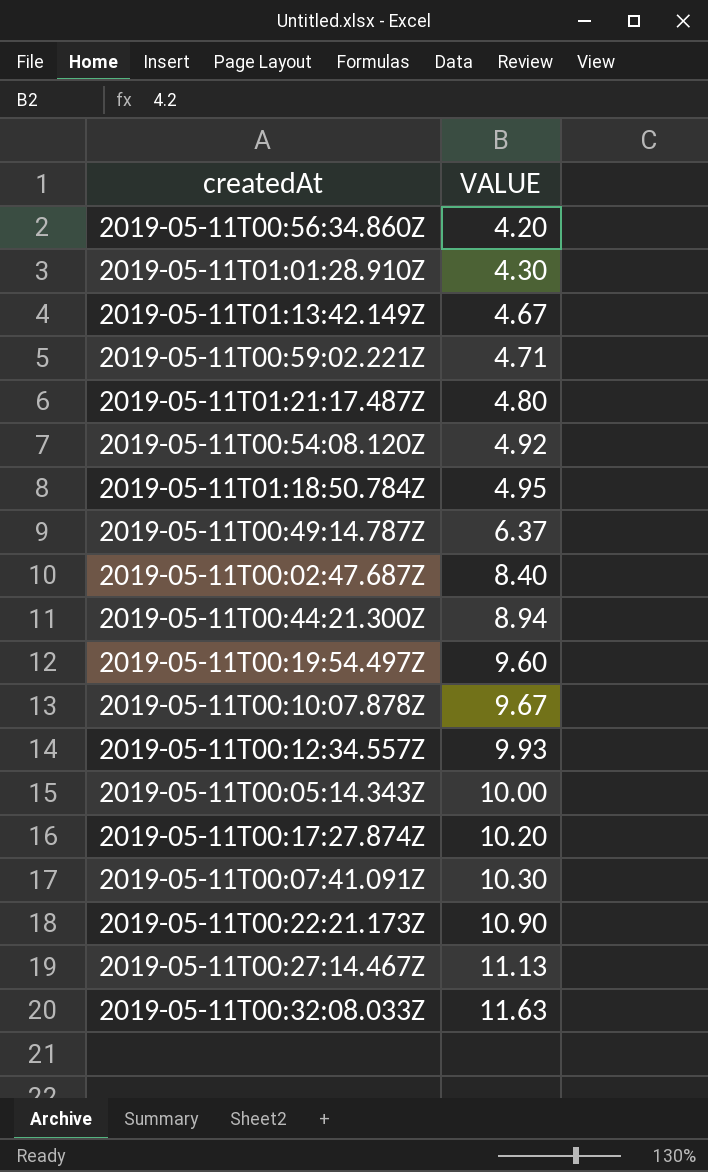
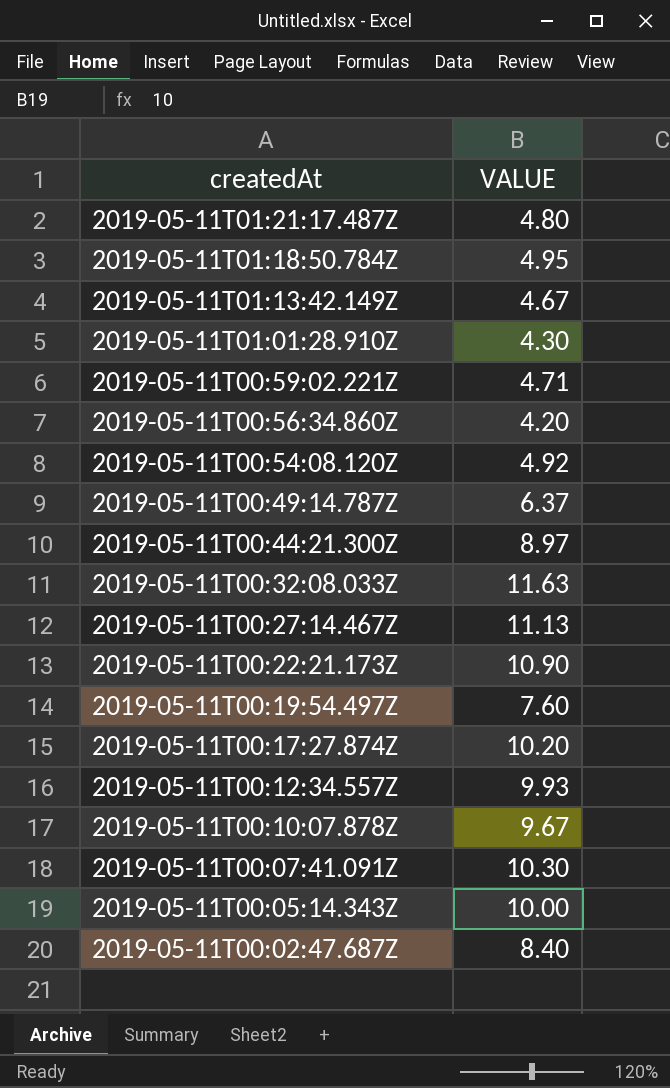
row order: VALUE ascending -> createdAt descending
2019-05-11T00:44:21.300Z | VALUE: 8.94 -> 8.97
2019-05-11T00:19:54.497Z | VALUE: 9.60 -> 7.60

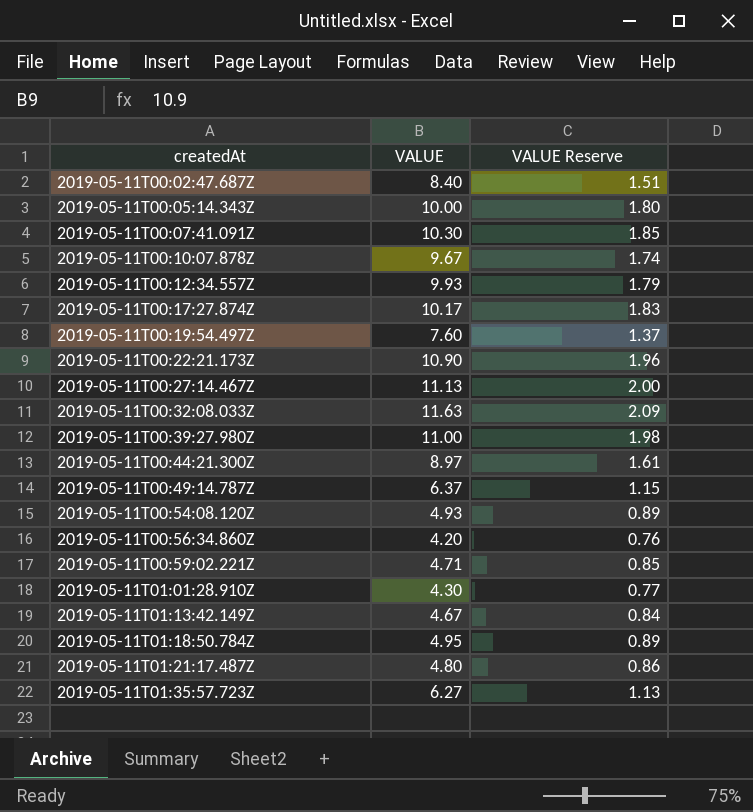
row order: createdAt descending -> createdAt ascending
column VALUE Reserve | formula: none -> [VALUE] * 0.18
2019-05-11T00:17:27.874Z | VALUE: 10.20 -> 10.17
row 2019-05-11T00:39:27.980Z: none -> 11.00 | 1.98
2019-05-11T00:54:08.120Z | VALUE: 4.92 -> 4.93
row 2019-05-11T01:35:57.723Z: none -> 6.27 | 1.13

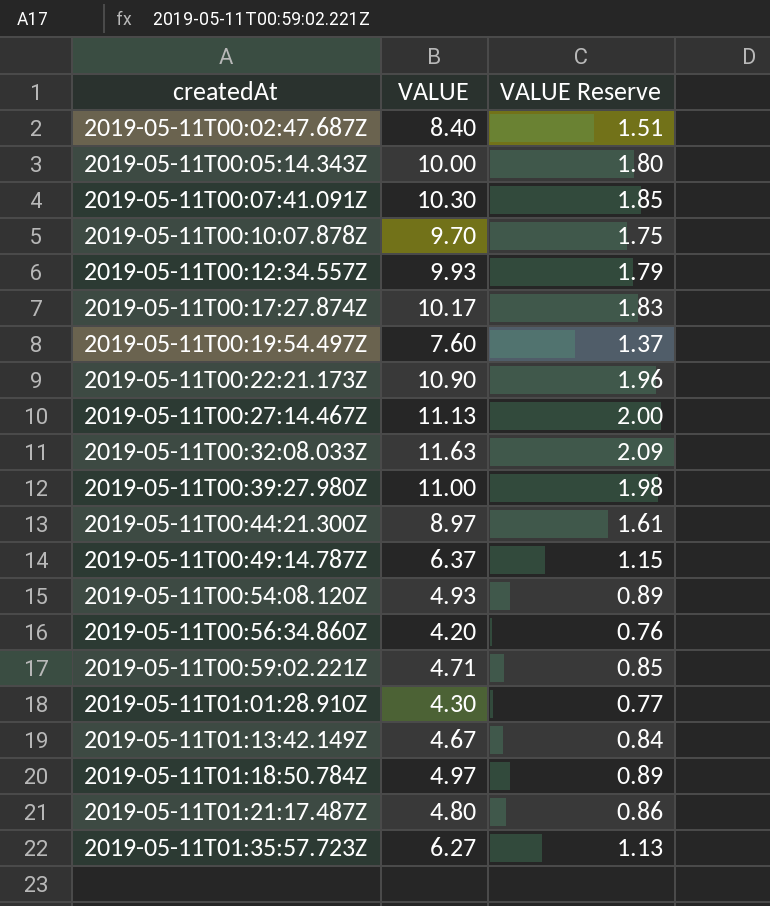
2019-05-11T00:10:07.878Z | VALUE: 9.67 -> 9.70
2019-05-11T00:10:07.878Z | VALUE Reserve: 1.74 -> 1.75
2019-05-11T01:18:50.784Z | VALUE: 4.95 -> 4.97

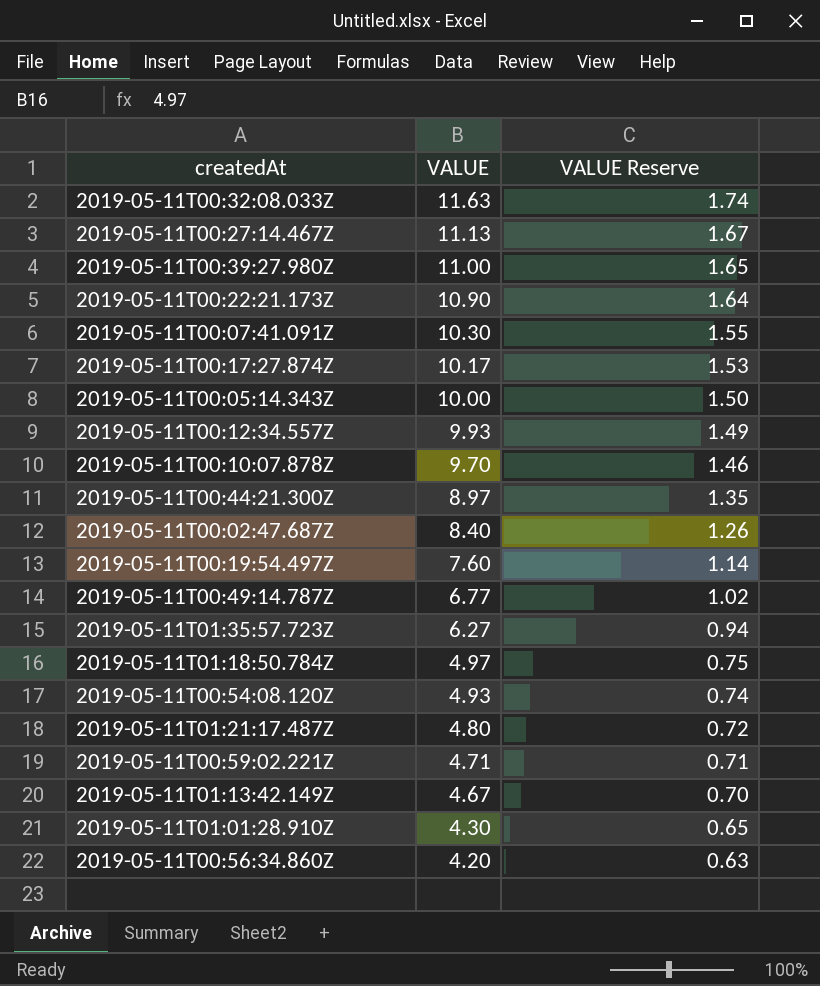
row order: createdAt ascending -> VALUE descending
column VALUE Reserve | formula: [VALUE] * 0.18 -> [VALUE] * 0.15
2019-05-11T00:49:14.787Z | VALUE: 6.37 -> 6.77

